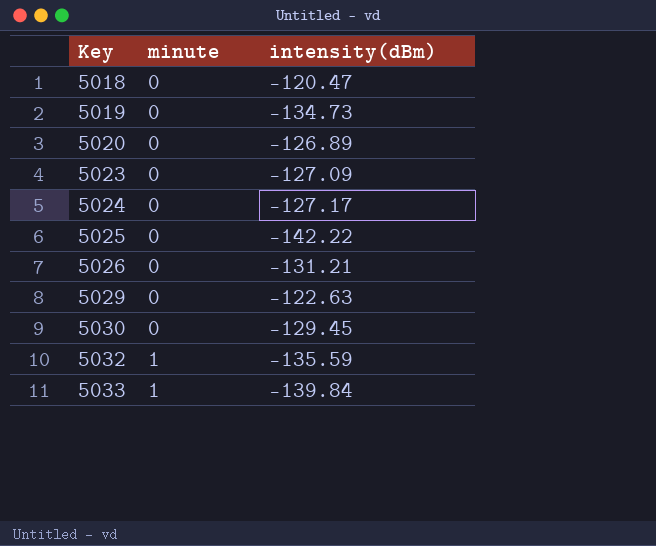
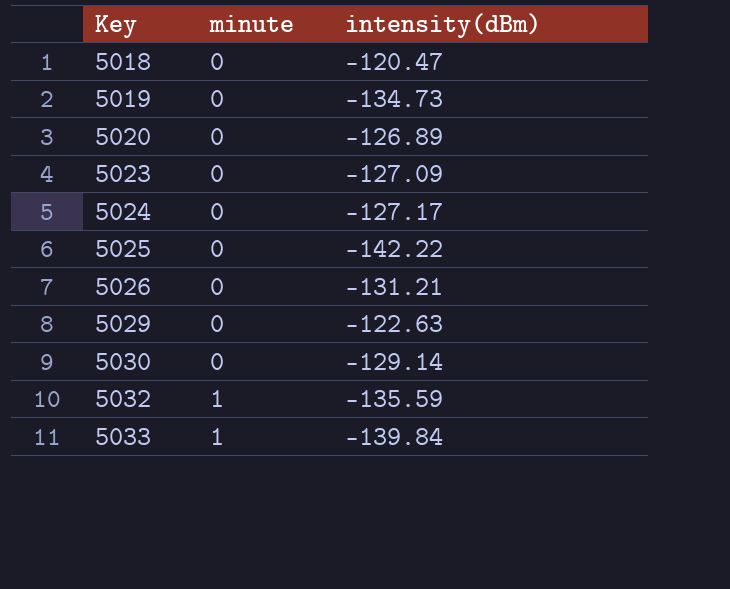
5030 | intensity(dBm): -129.45 -> -129.14

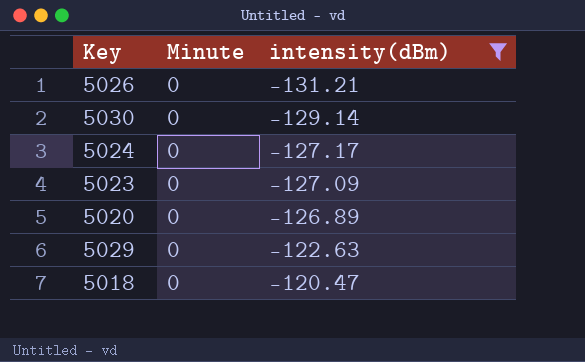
filter: none -> intensity(dBm) >= -131.21
row order: Key ascending -> intensity(dBm) ascending
column name: minute -> Minute

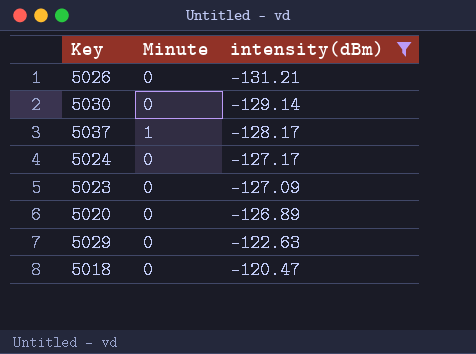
row 5037: none -> 1 | -128.17

